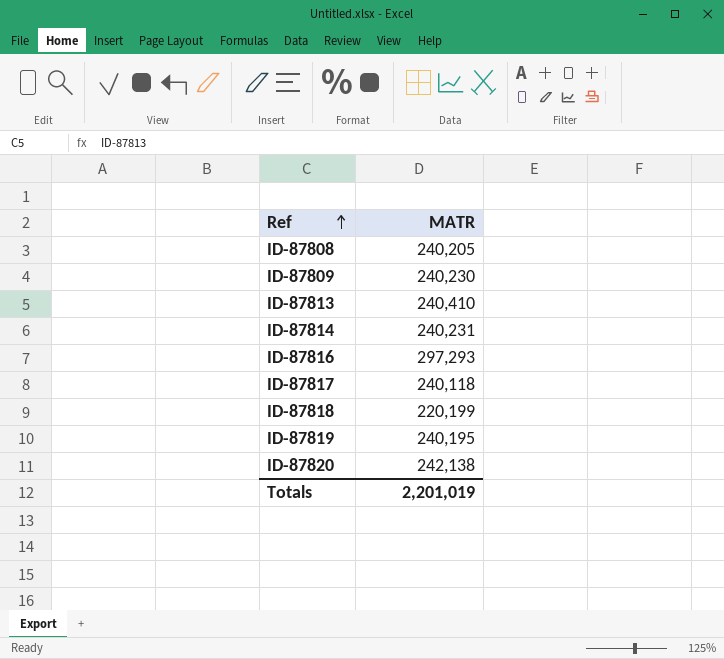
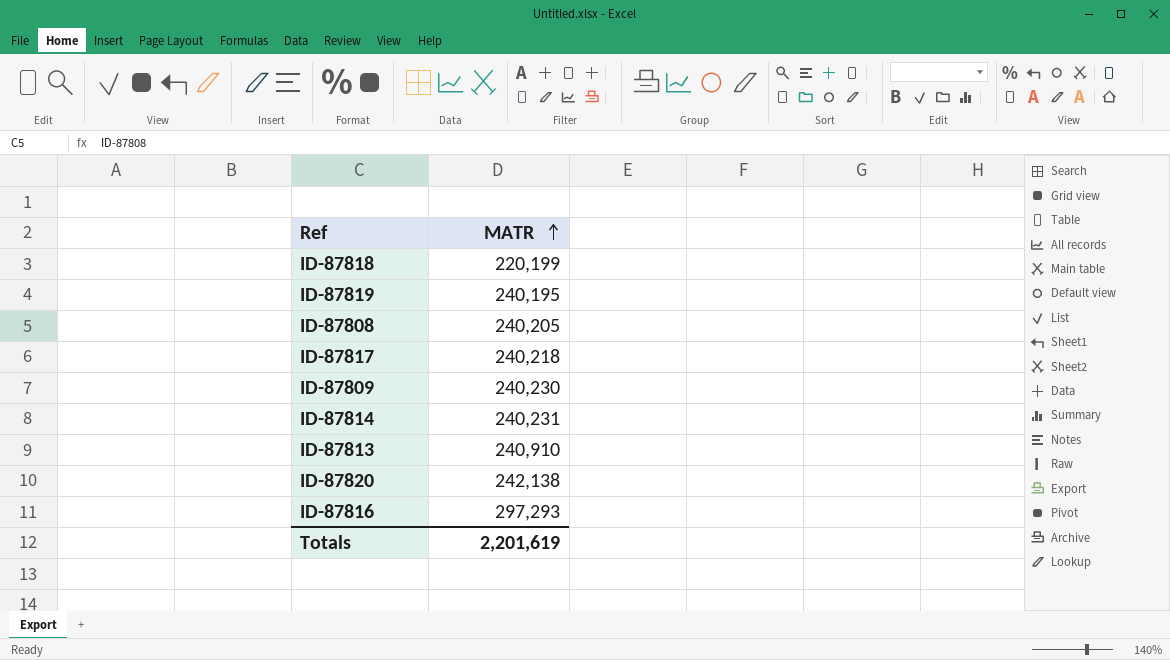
row order: Ref ascending -> MATR ascending
ID-87817 | MATR: 240,118 -> 240,218
ID-87813 | MATR: 240,410 -> 240,910
Totals | MATR: 2,201,019 -> 2,201,619

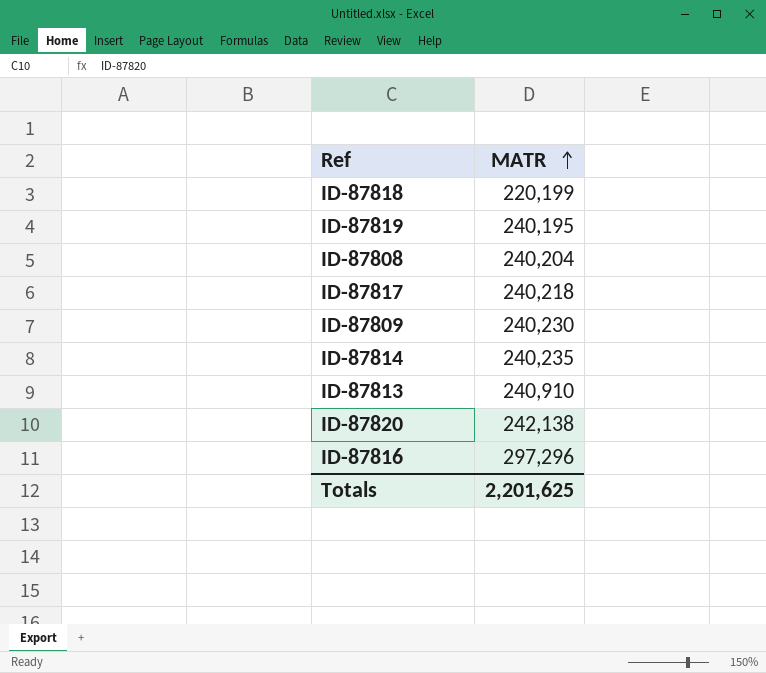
ID-87808 | MATR: 240,205 -> 240,204
ID-87814 | MATR: 240,231 -> 240,235
ID-87816 | MATR: 297,293 -> 297,296
Totals | MATR: 2,201,619 -> 2,201,625

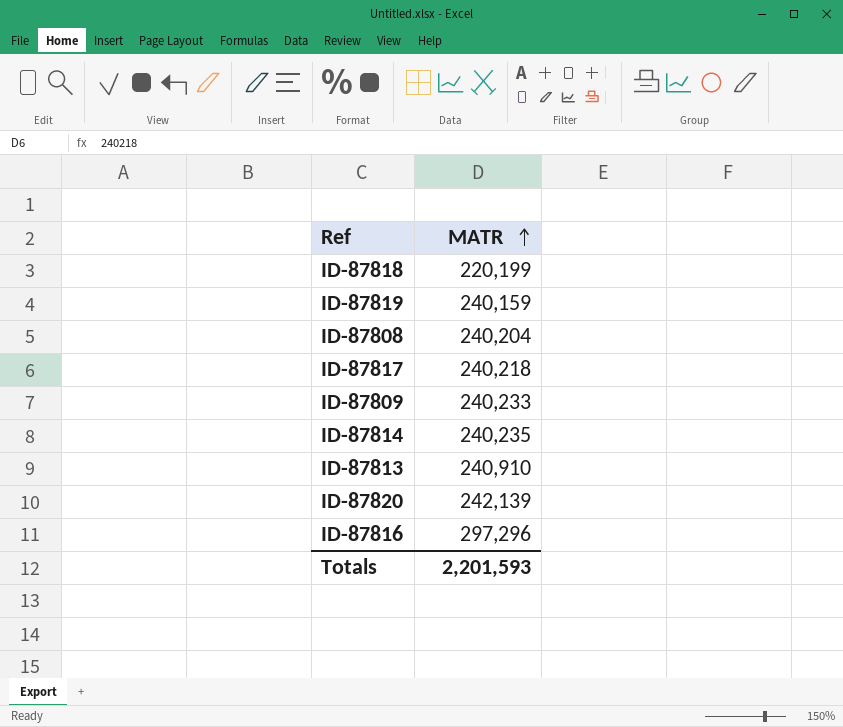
ID-87819 | MATR: 240,195 -> 240,159
ID-87809 | MATR: 240,230 -> 240,233
ID-87820 | MATR: 242,138 -> 242,139
Totals | MATR: 2,201,625 -> 2,201,593

